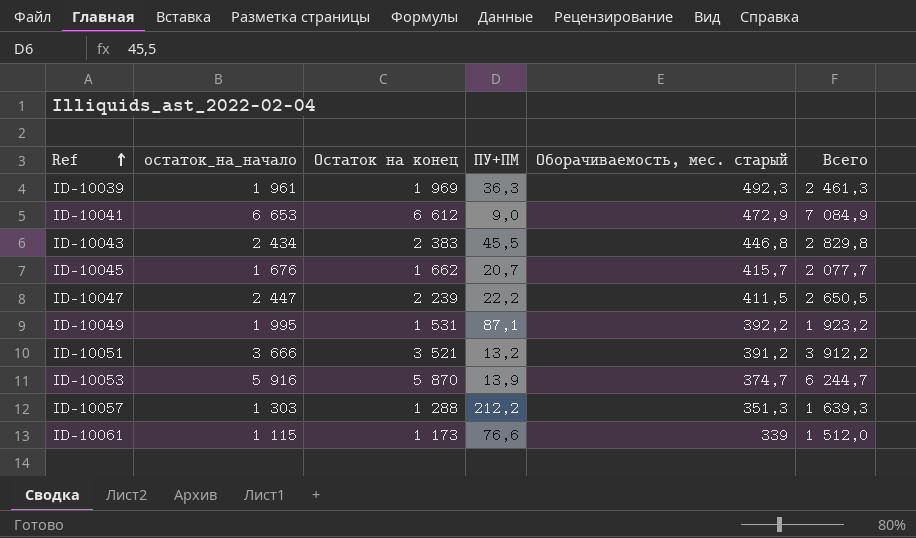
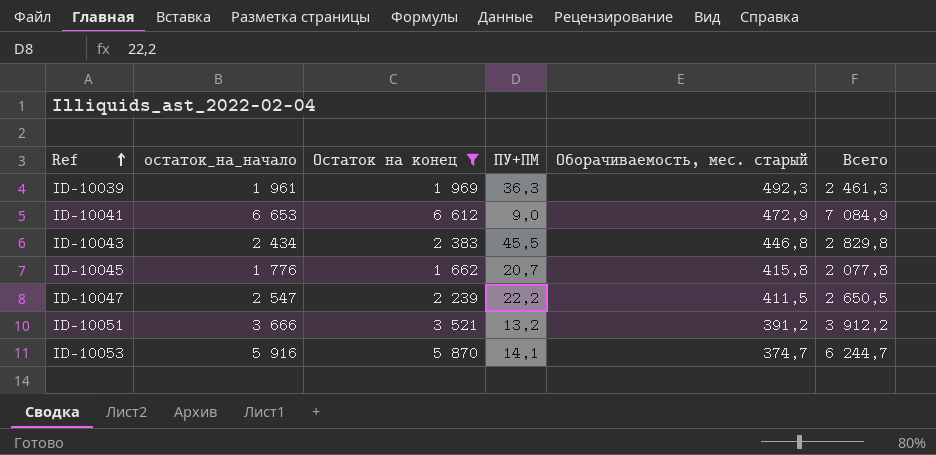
filter: none -> Остаток на конец >= 1 662
ID-10045 | остаток_на_начало: 1 676 -> 1 776
ID-10045 | Оборачиваемость, мес. старый: 415,7 -> 415,8
ID-10045 | Всего: 2 077,7 -> 2 077,8
ID-10047 | остаток_на_начало: 2 447 -> 2 547
ID-10053 | ПУ+ПМ: 13,9 -> 14,1

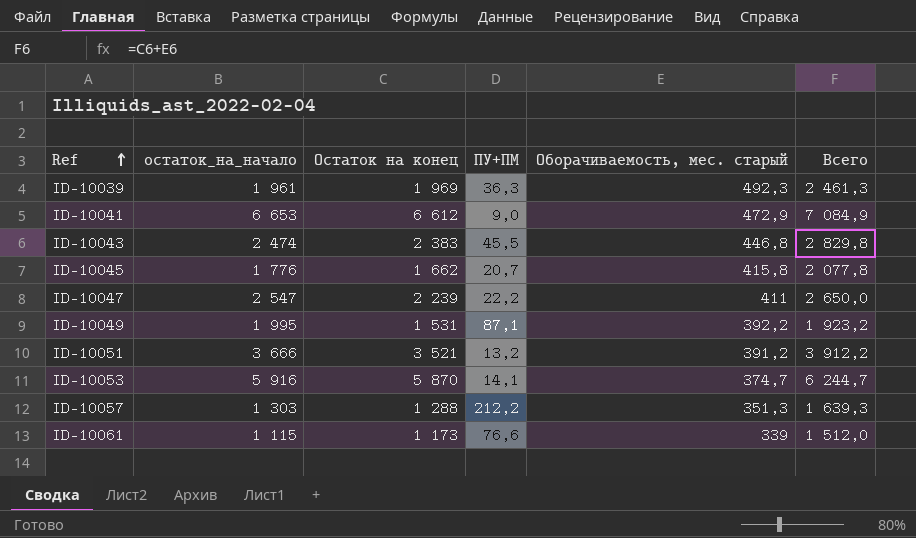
filter: Остаток на конец >= 1 662 -> none
ID-10043 | остаток_на_начало: 2 434 -> 2 474
ID-10047 | Оборачиваемость, мес. старый: 411,5 -> 411
ID-10047 | Всего: 2 650,5 -> 2 650,0

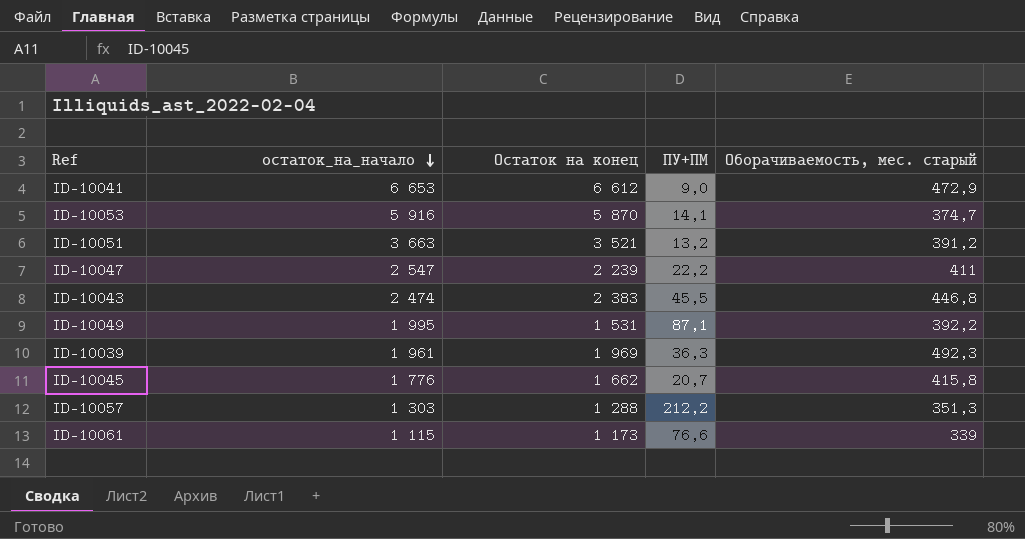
row order: Ref ascending -> остаток_на_начало descending
column Всего | formula: [Остаток на конец] + [Оборачиваемость, мес. старый] -> none
ID-10051 | остаток_на_начало: 3 666 -> 3 663

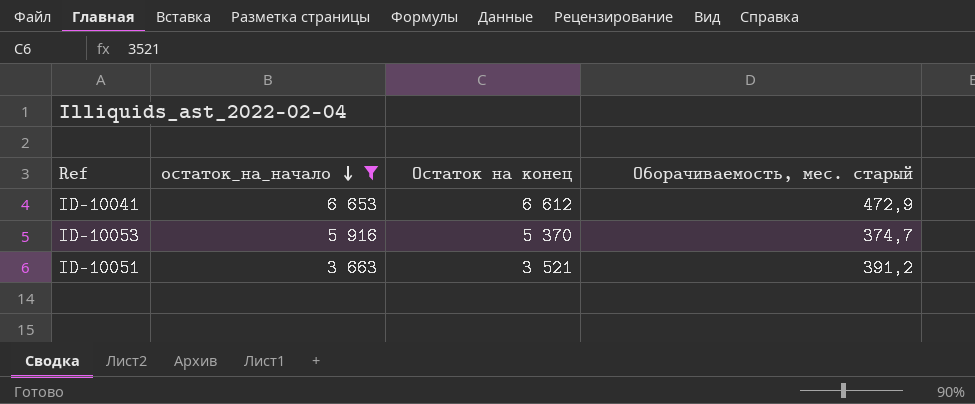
filter: none -> остаток_на_начало >= 3 663
column ПУ+ПМ | position: 4 -> none
ID-10053 | Остаток на конец: 5 870 -> 5 370

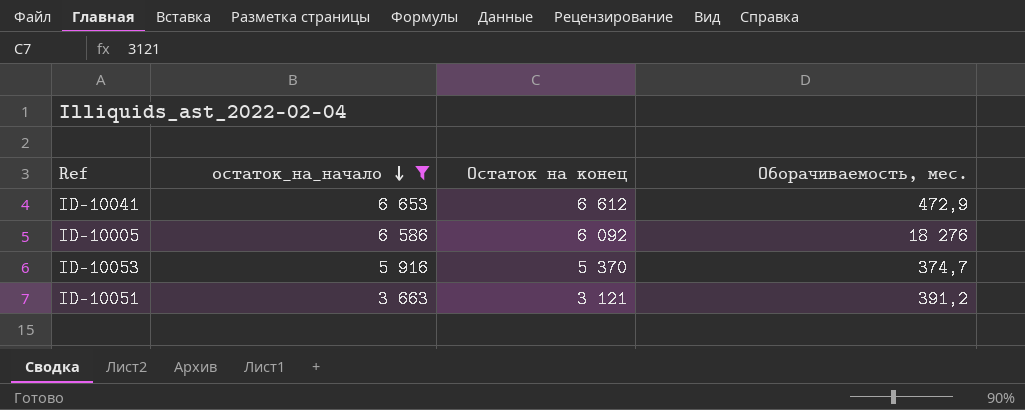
column name: Оборачиваемость, мес. старый -> Оборачиваемость, мес.
row ID-10005: none -> 6 586 | 6 092 | 18 276
ID-10051 | Остаток на конец: 3 521 -> 3 121

